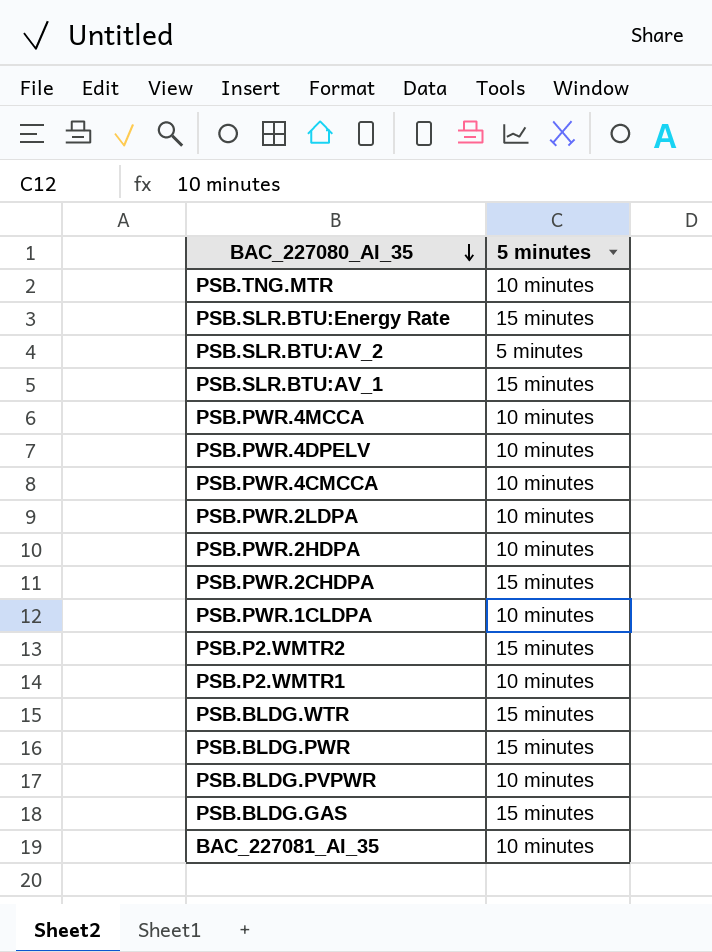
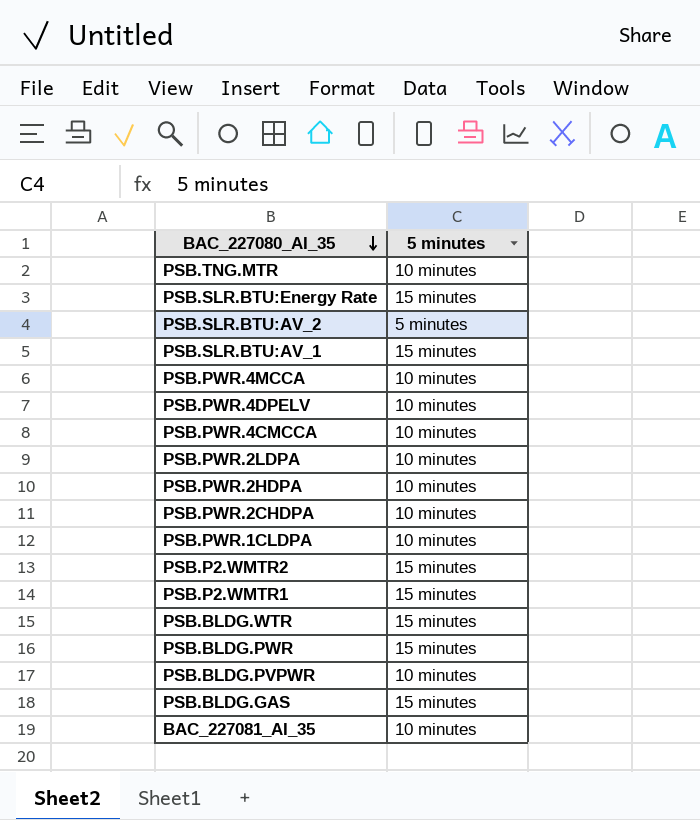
PSB.PWR.2CHDPA | 5 minutes: 15 minutes -> 10 minutes
PSB.P2.WMTR1 | 5 minutes: 10 minutes -> 15 minutes

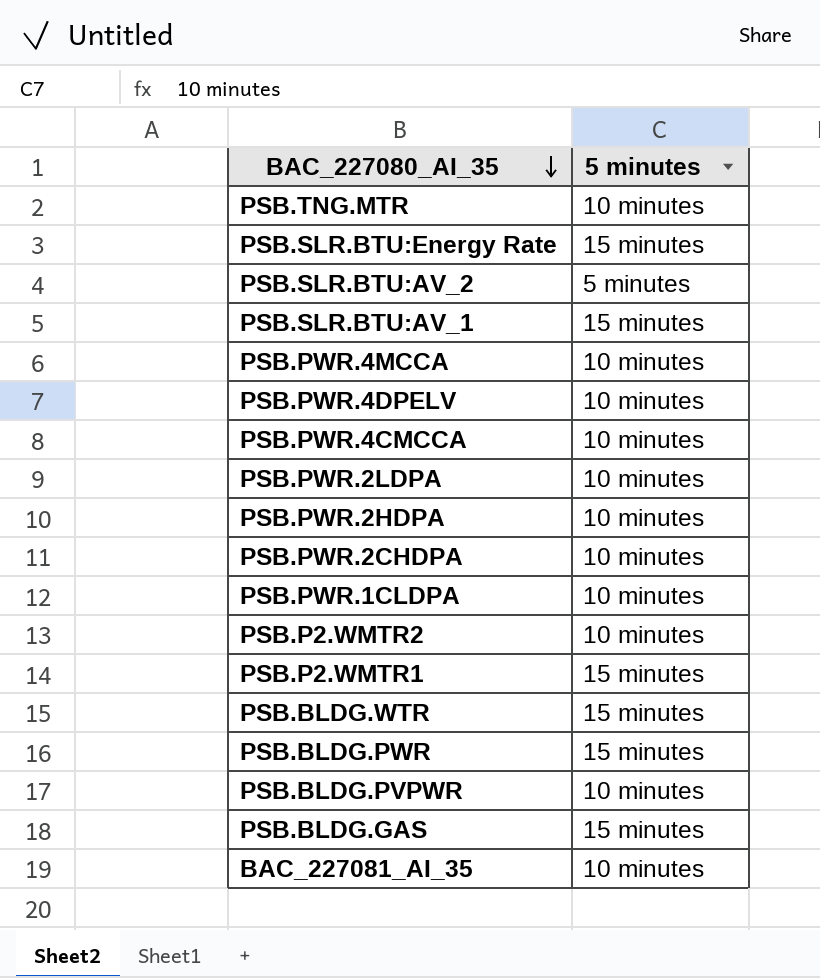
PSB.P2.WMTR2 | 5 minutes: 15 minutes -> 10 minutes

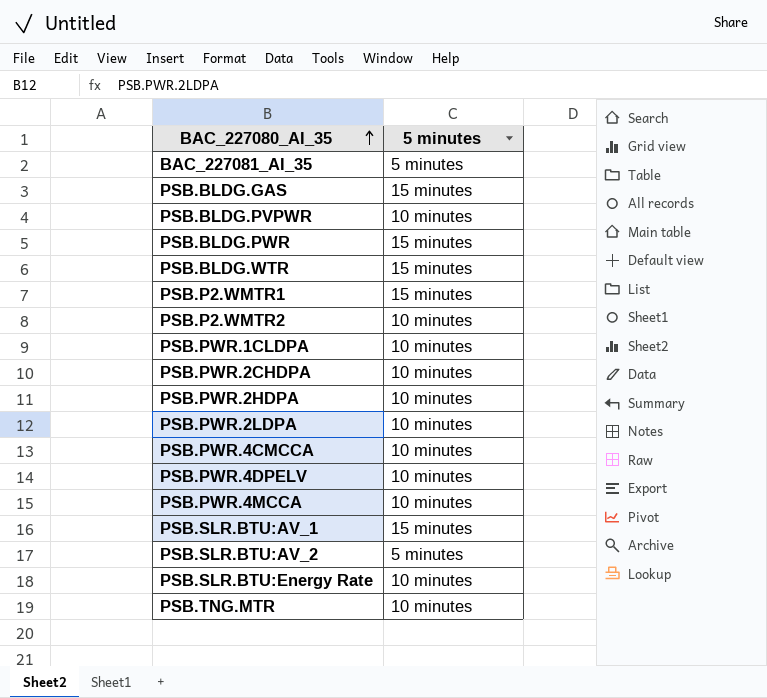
row order: BAC_227080_AI_35 descending -> BAC_227080_AI_35 ascending
BAC_227081_AI_35 | 5 minutes: 10 minutes -> 5 minutes
PSB.SLR.BTU:Energy Rate | 5 minutes: 15 minutes -> 10 minutes

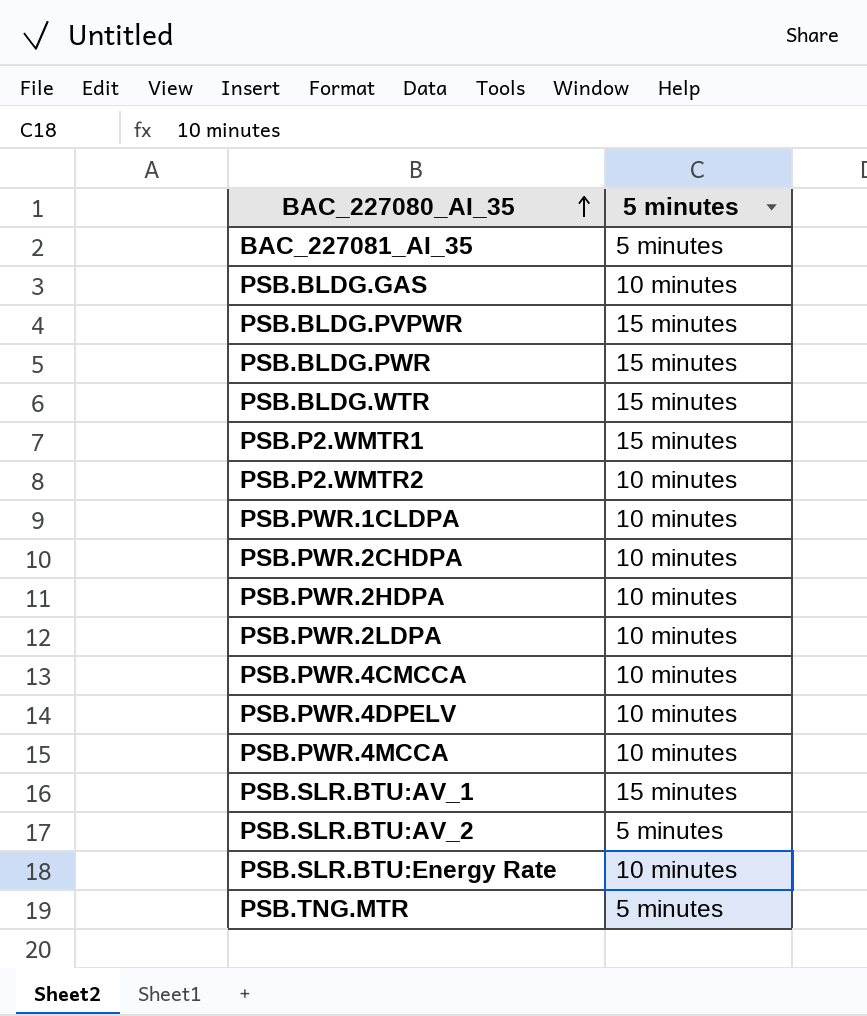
PSB.BLDG.GAS | 5 minutes: 15 minutes -> 10 minutes
PSB.BLDG.PVPWR | 5 minutes: 10 minutes -> 15 minutes
PSB.TNG.MTR | 5 minutes: 10 minutes -> 5 minutes

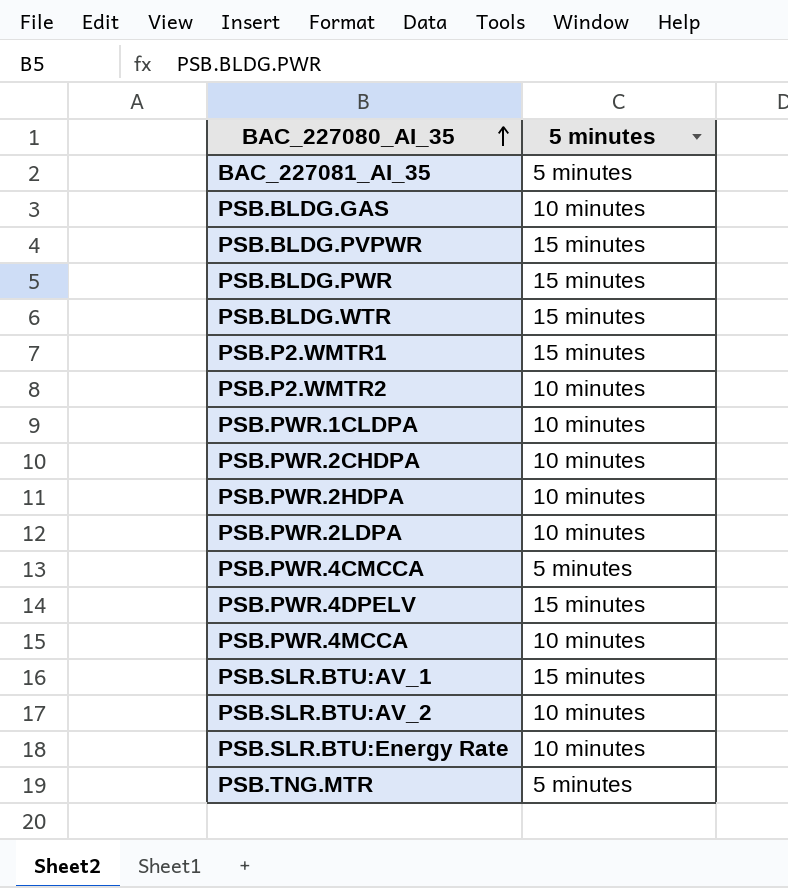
PSB.PWR.4CMCCA | 5 minutes: 10 minutes -> 5 minutes
PSB.PWR.4DPELV | 5 minutes: 10 minutes -> 15 minutes
PSB.SLR.BTU:AV_2 | 5 minutes: 5 minutes -> 10 minutes

